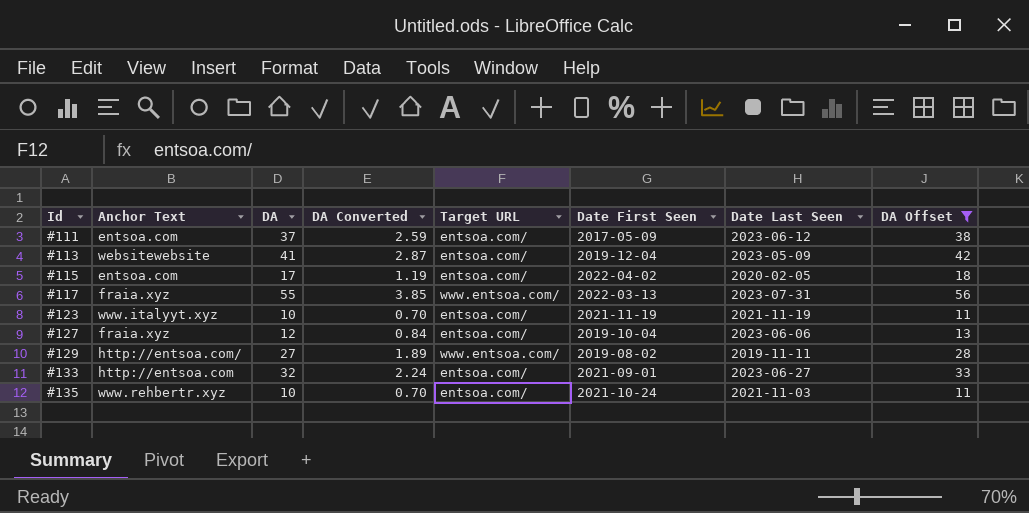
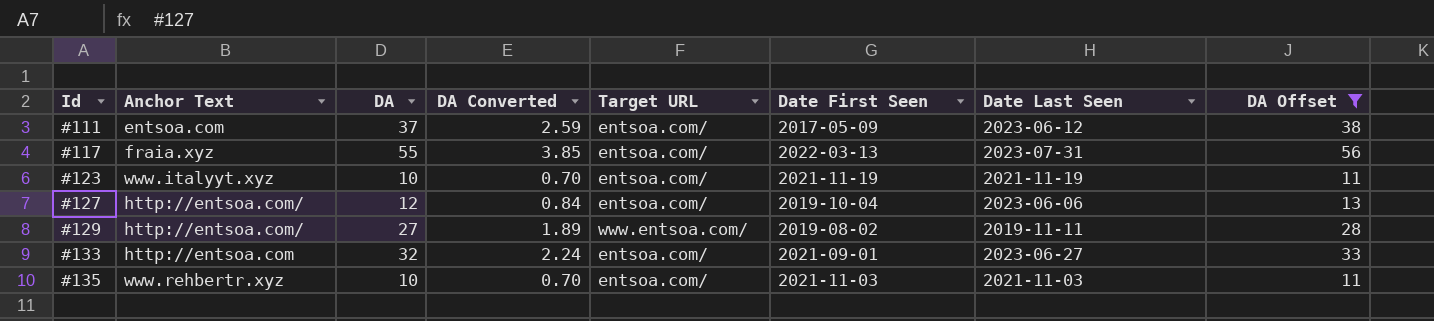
row #113: websitewebsite | 41 | 2.87 | entsoa.com/ | 2019-12-04 | 2023-05-09 | 42 -> none
row #115: entsoa.com | 17 | 1.19 | entsoa.com/ | 2022-04-02 | 2020-02-05 | 18 -> none
#117 | Target URL: www.entsoa.com/ -> entsoa.com/
#127 | Anchor Text: fraia.xyz -> http://entsoa.com/
#135 | Date First Seen: 2021-10-24 -> 2021-11-03

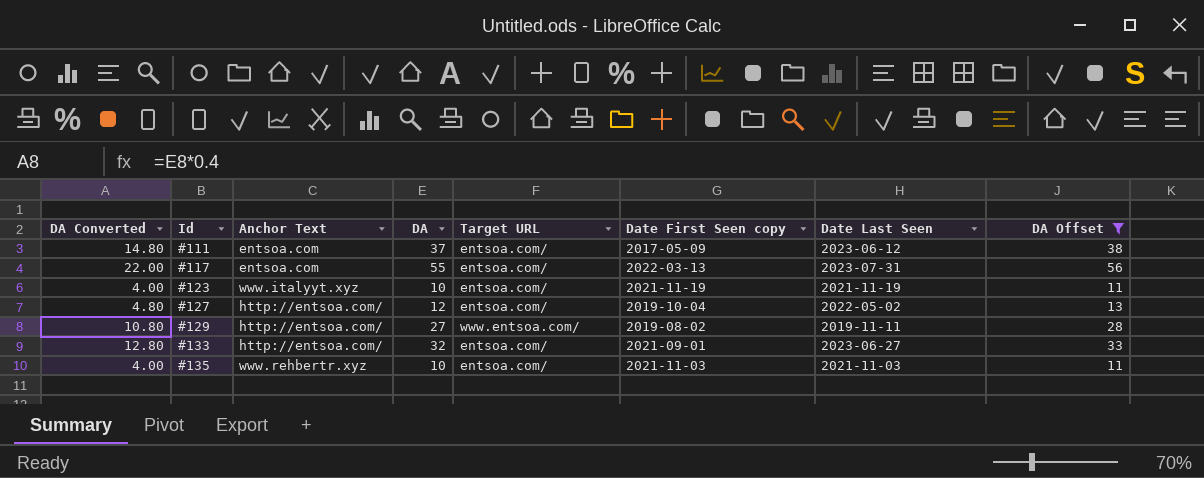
column DA Converted | formula: [DA] * 0.07 -> [DA] * 0.4
column DA Converted | position: 4 -> 1
column name: Date First Seen -> Date First Seen copy
#117 | Anchor Text: fraia.xyz -> entsoa.com
#127 | Date Last Seen: 2023-06-06 -> 2022-05-02
#133 | Anchor Text: http://entsoa.com -> http://entsoa.com/

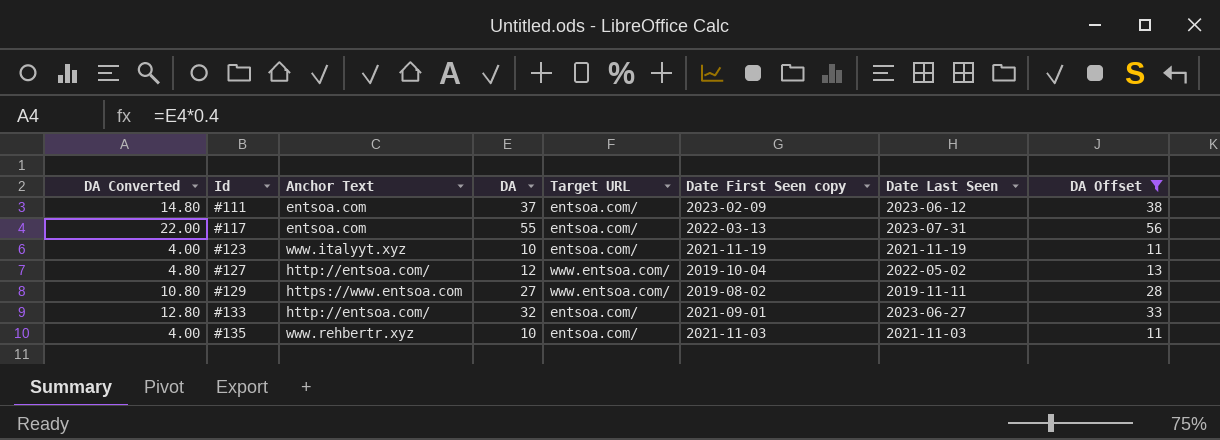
#111 | Date First Seen copy: 2017-05-09 -> 2023-02-09
#127 | Target URL: entsoa.com/ -> www.entsoa.com/
#129 | Anchor Text: http://entsoa.com/ -> https://www.entsoa.com

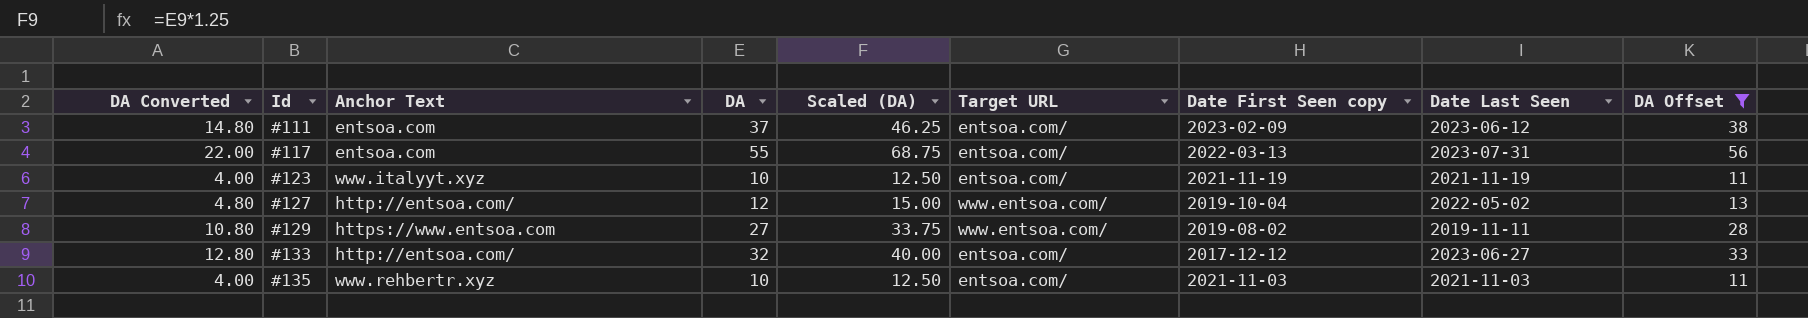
column Scaled (DA) | formula: none -> [DA] * 1.25
#133 | Date First Seen copy: 2021-09-01 -> 2017-12-12

